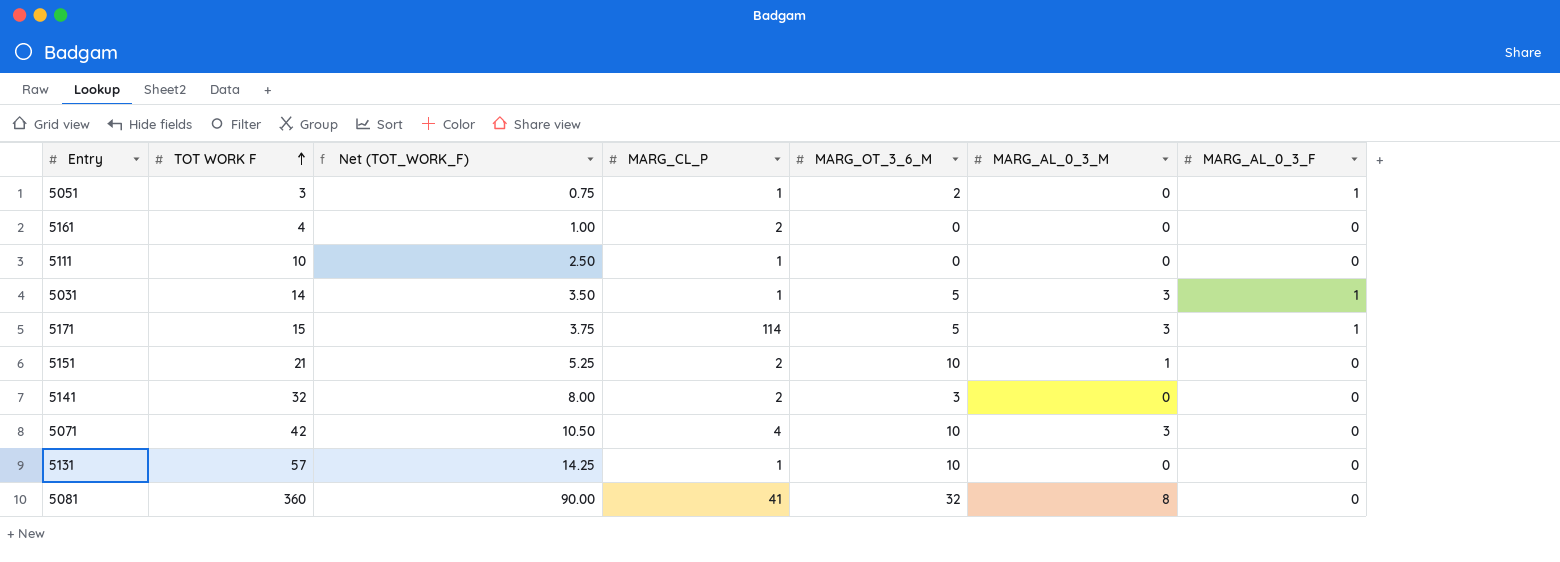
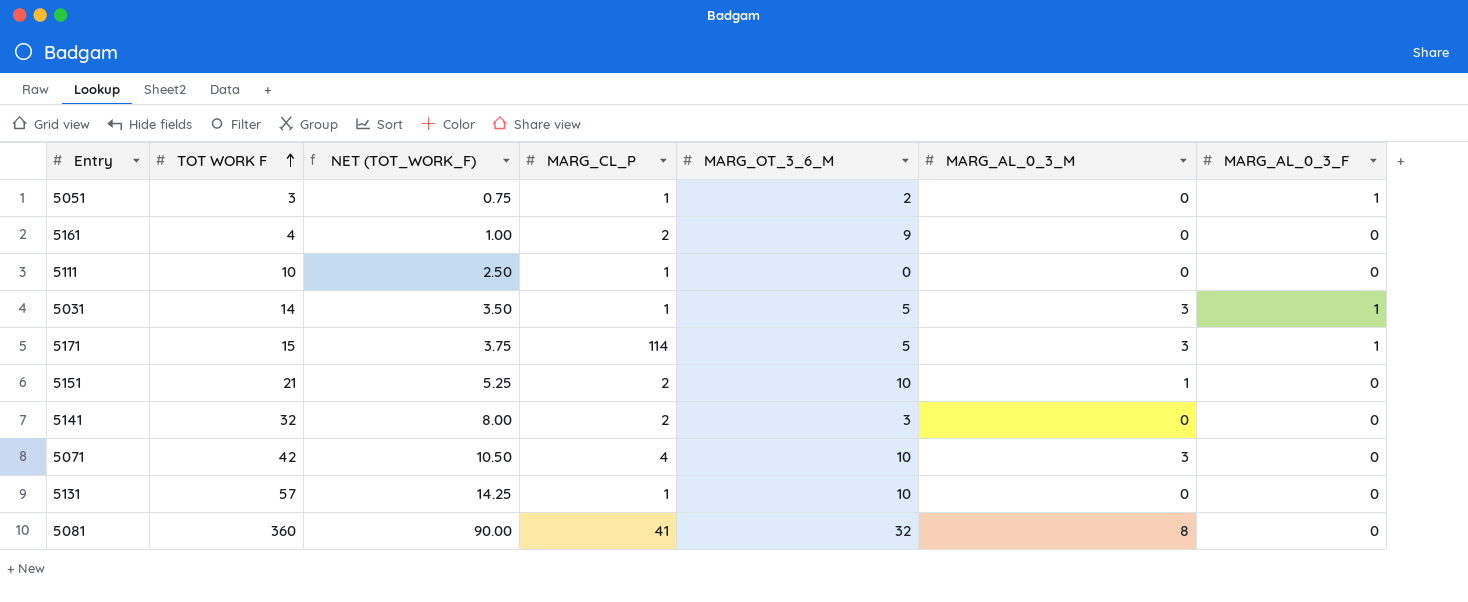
column name: Net (TOT_WORK_F) -> NET (TOT_WORK_F)
5161 | MARG_OT_3_6_M: 0 -> 9

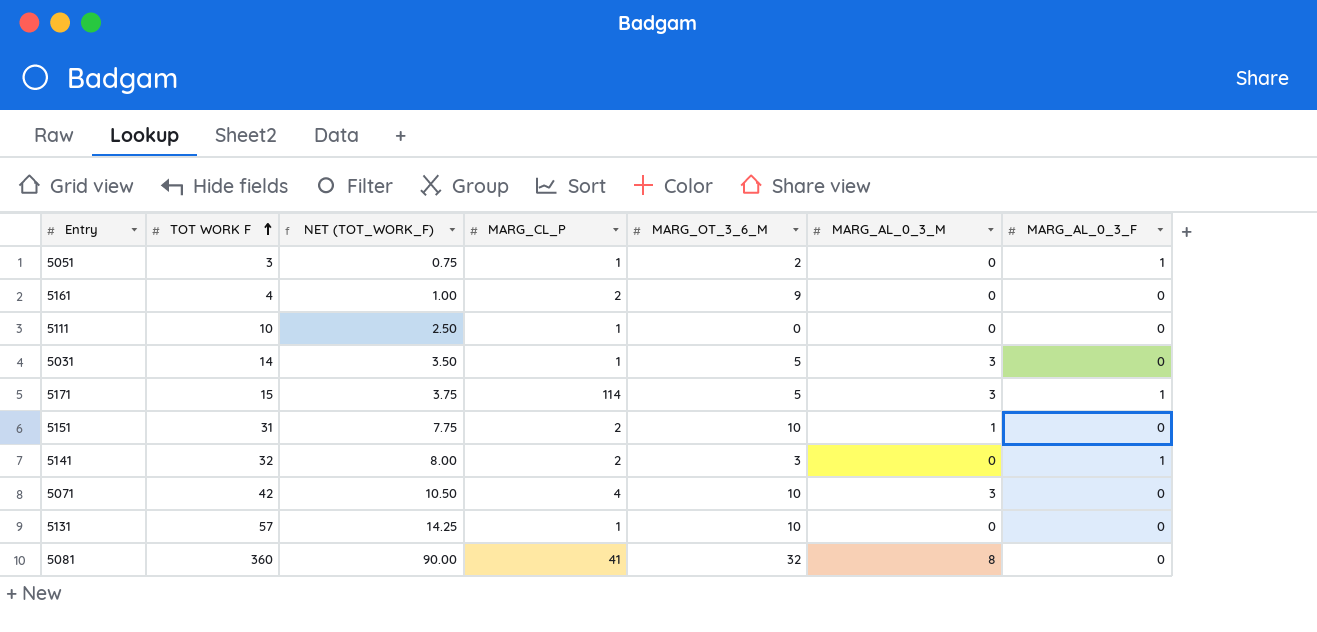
5031 | MARG_AL_0_3_F: 1 -> 0
5151 | TOT WORK F: 21 -> 31
5151 | NET (TOT_WORK_F): 5.25 -> 7.75
5141 | MARG_AL_0_3_F: 0 -> 1

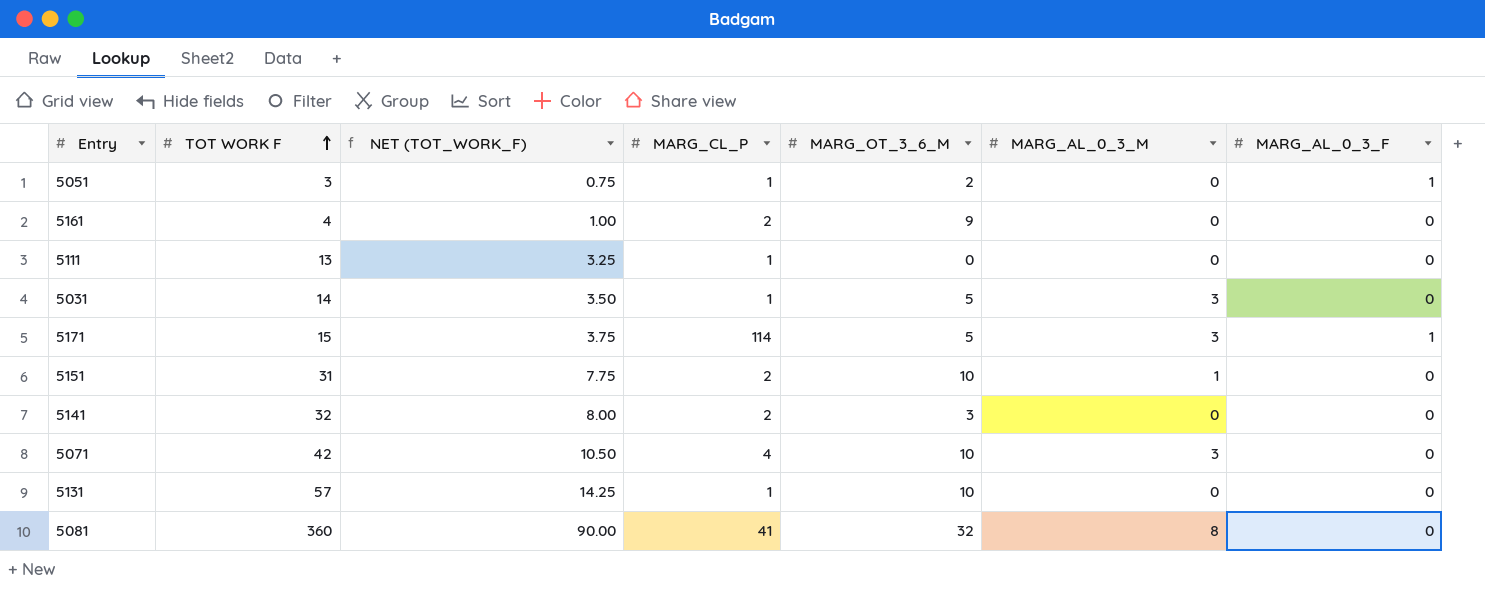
5111 | TOT WORK F: 10 -> 13
5111 | NET (TOT_WORK_F): 2.50 -> 3.25
5141 | MARG_AL_0_3_F: 1 -> 0

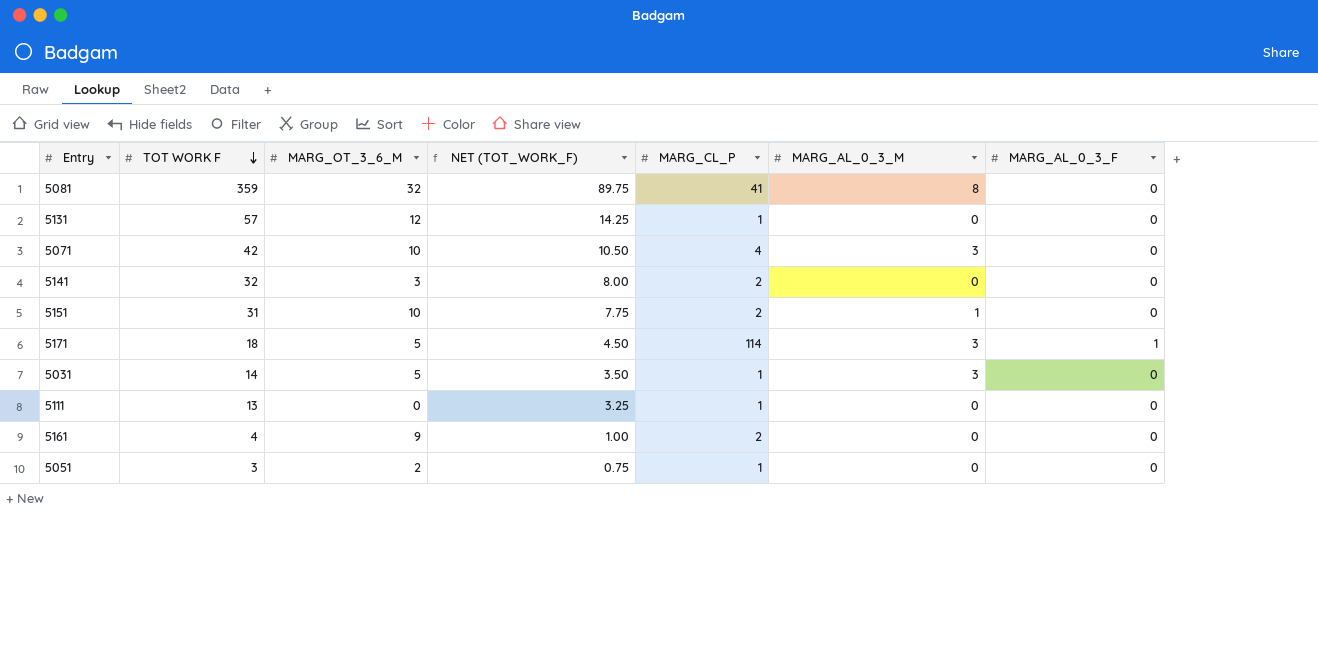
row order: TOT WORK F ascending -> TOT WORK F descending
column MARG_OT_3_6_M | position: 5 -> 3
5081 | TOT WORK F: 360 -> 359
5081 | NET (TOT_WORK_F): 90.00 -> 89.75
5131 | MARG_OT_3_6_M: 10 -> 12
5171 | TOT WORK F: 15 -> 18
5171 | NET (TOT_WORK_F): 3.75 -> 4.50
5051 | MARG_AL_0_3_F: 1 -> 0

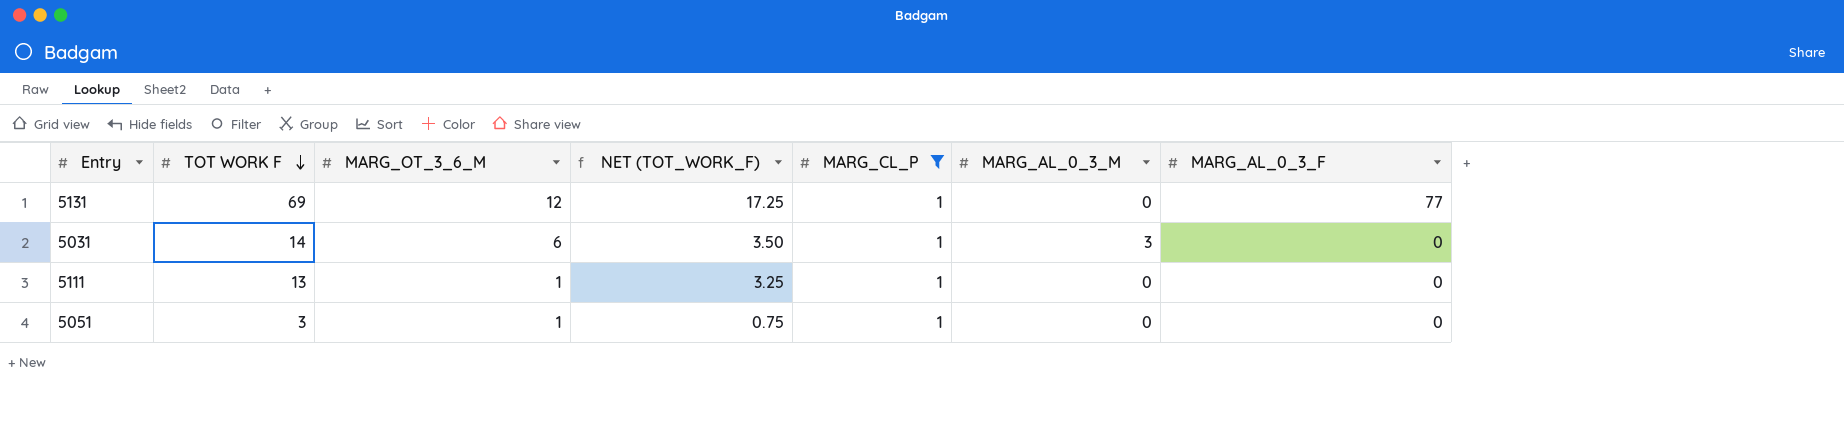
filter: none -> MARG_CL_P = 1
5131 | TOT WORK F: 57 -> 69
5131 | NET (TOT_WORK_F): 14.25 -> 17.25
5131 | MARG_AL_0_3_F: 0 -> 77
5031 | MARG_OT_3_6_M: 5 -> 6
5111 | MARG_OT_3_6_M: 0 -> 1
5051 | MARG_OT_3_6_M: 2 -> 1

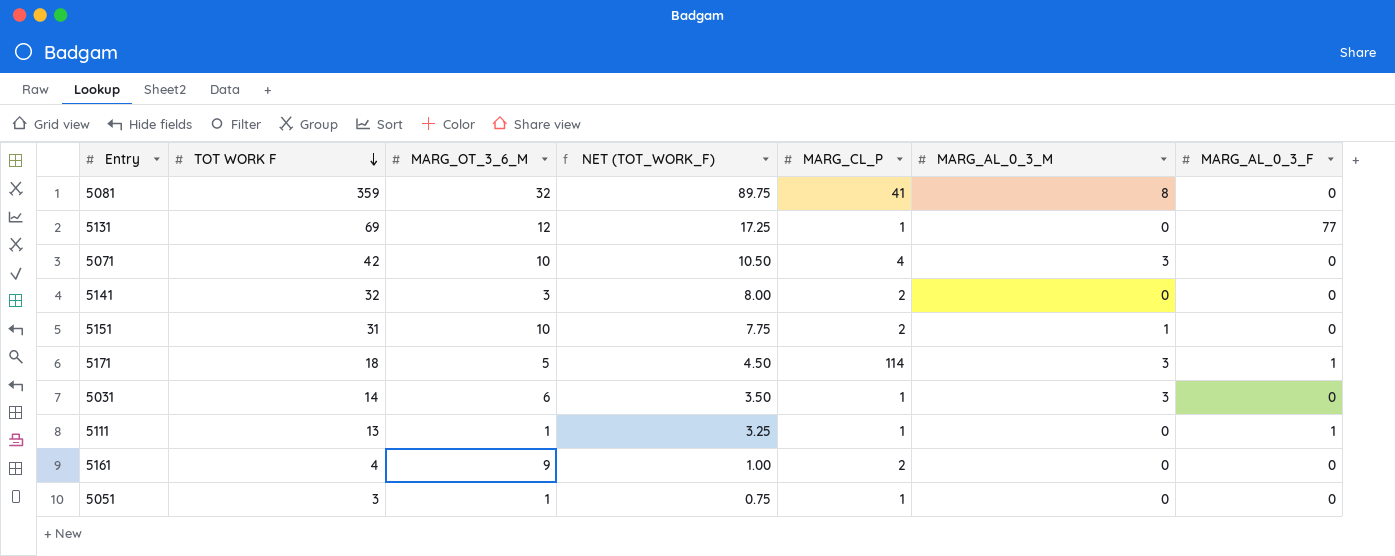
filter: MARG_CL_P = 1 -> none
5111 | MARG_AL_0_3_F: 0 -> 1

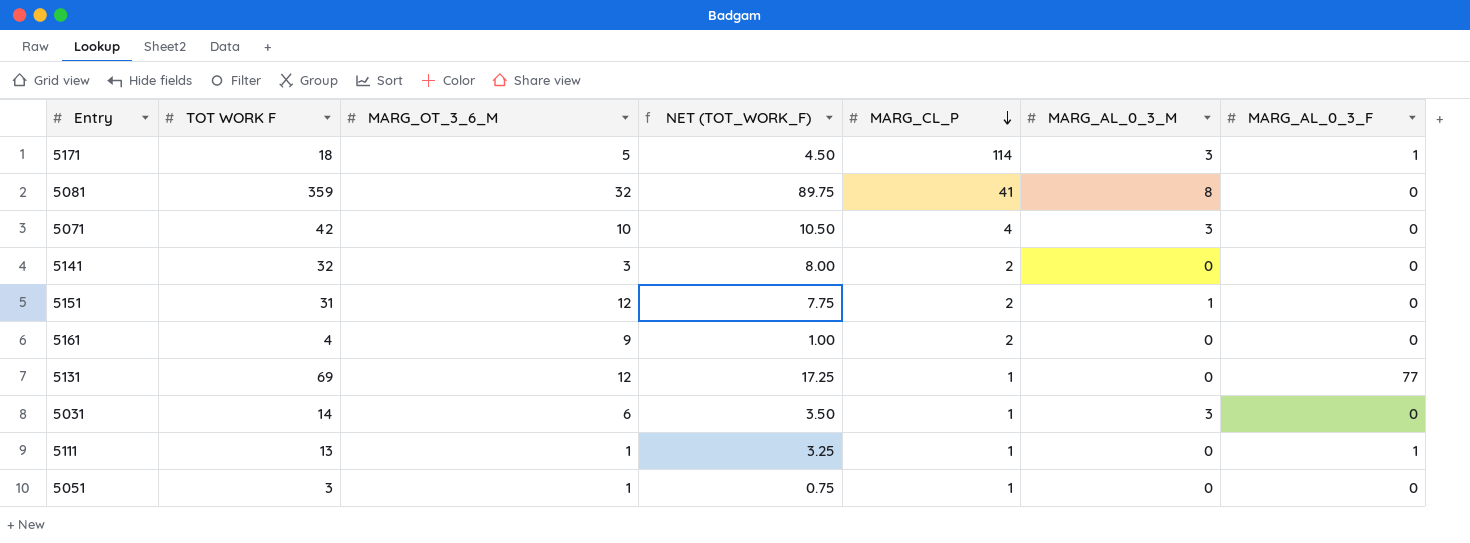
row order: TOT WORK F descending -> MARG_CL_P descending
5151 | MARG_OT_3_6_M: 10 -> 12

